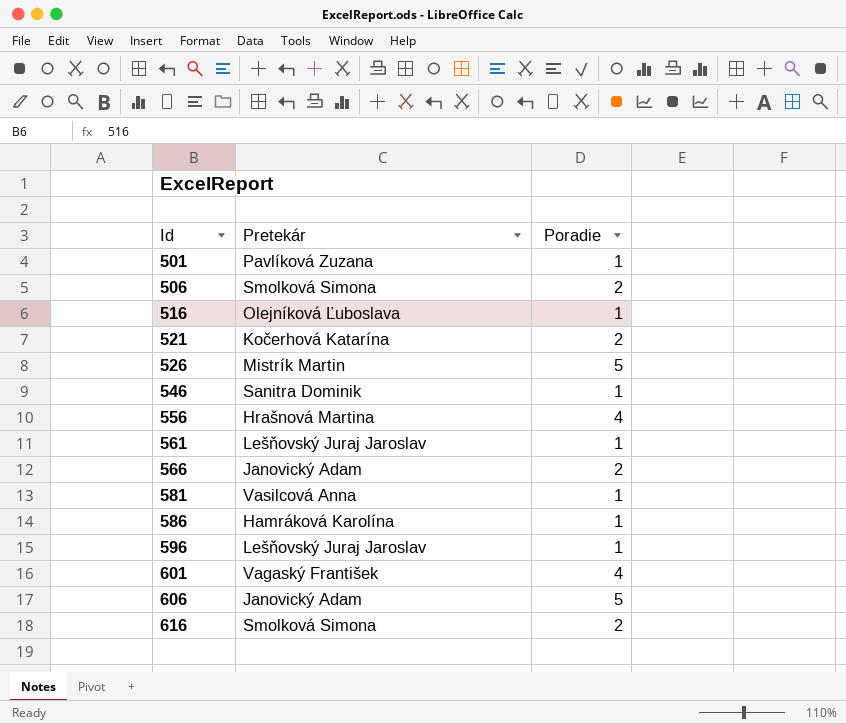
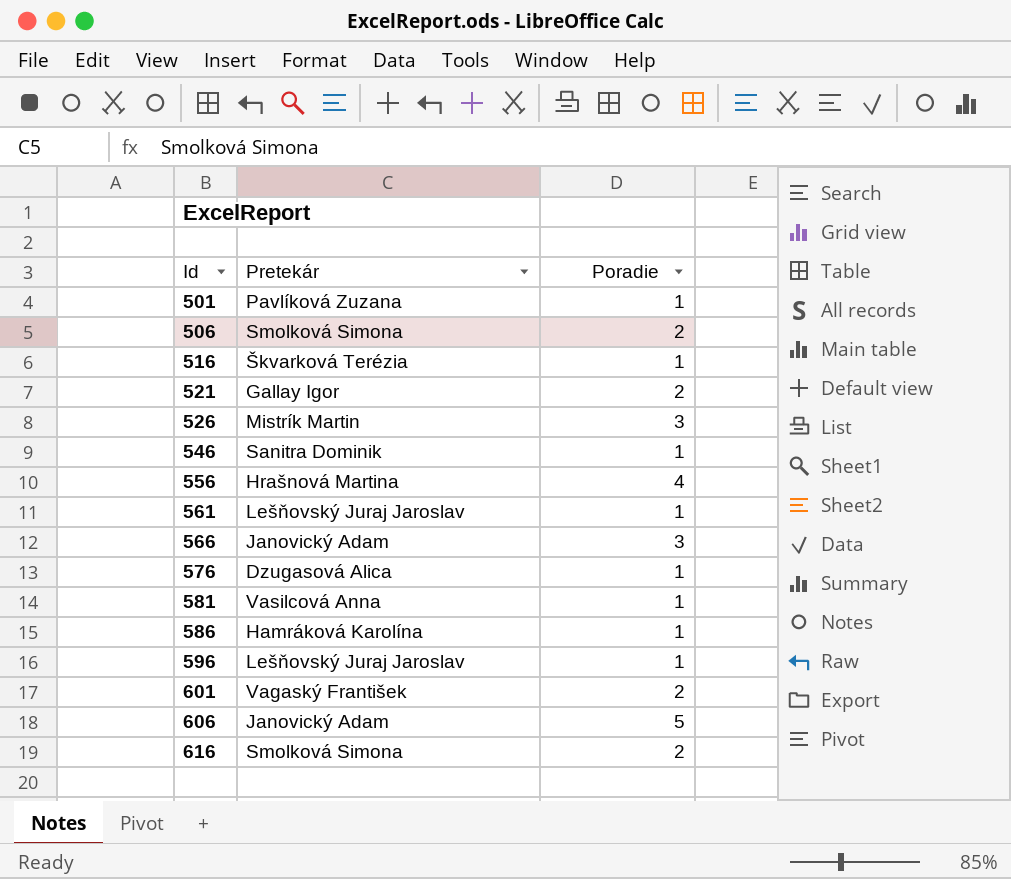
516 | Pretekár: Olejníková Ľuboslava -> Škvarková Terézia
521 | Pretekár: Kočerhová Katarína -> Gallay Igor
526 | Poradie: 5 -> 3
566 | Poradie: 2 -> 3
row 576: none -> Dzugasová Alica | 1
601 | Poradie: 4 -> 2

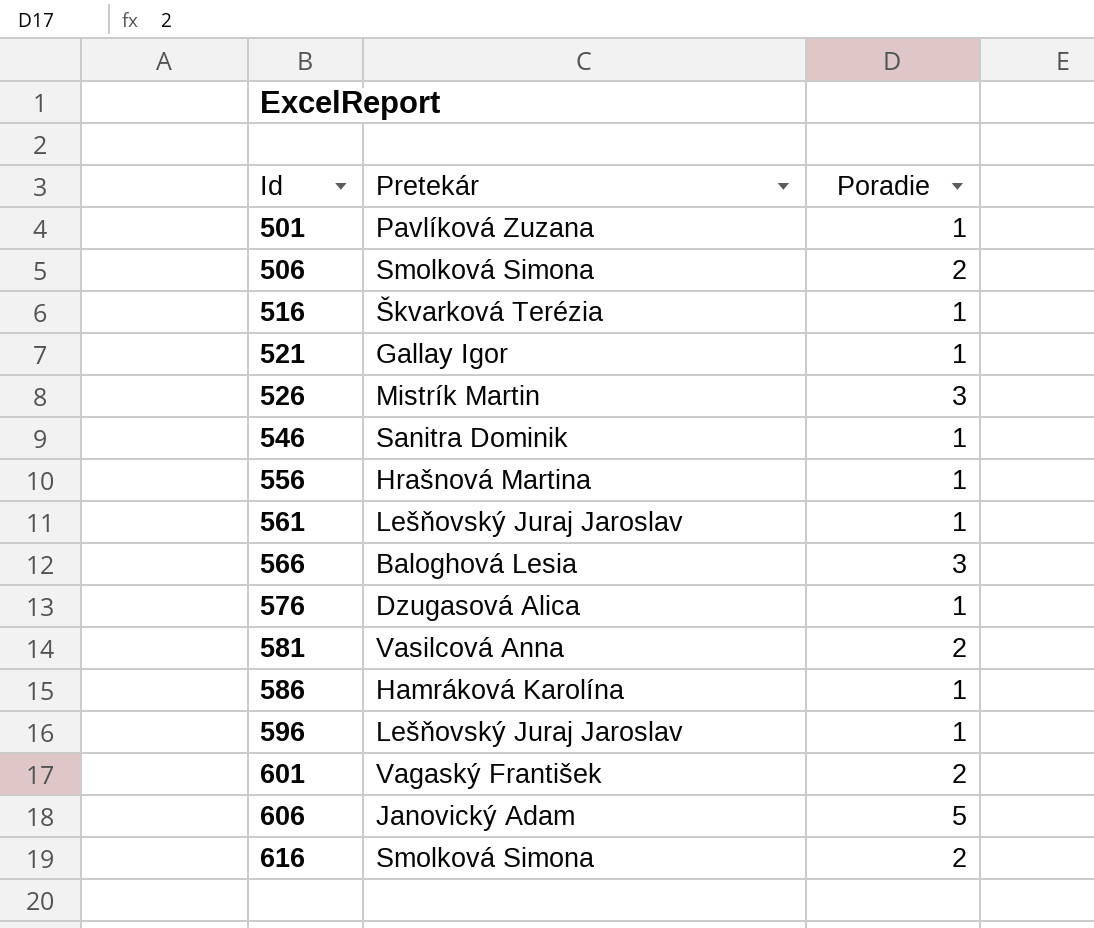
521 | Poradie: 2 -> 1
556 | Poradie: 4 -> 1
566 | Pretekár: Janovický Adam -> Baloghová Lesia
581 | Poradie: 1 -> 2

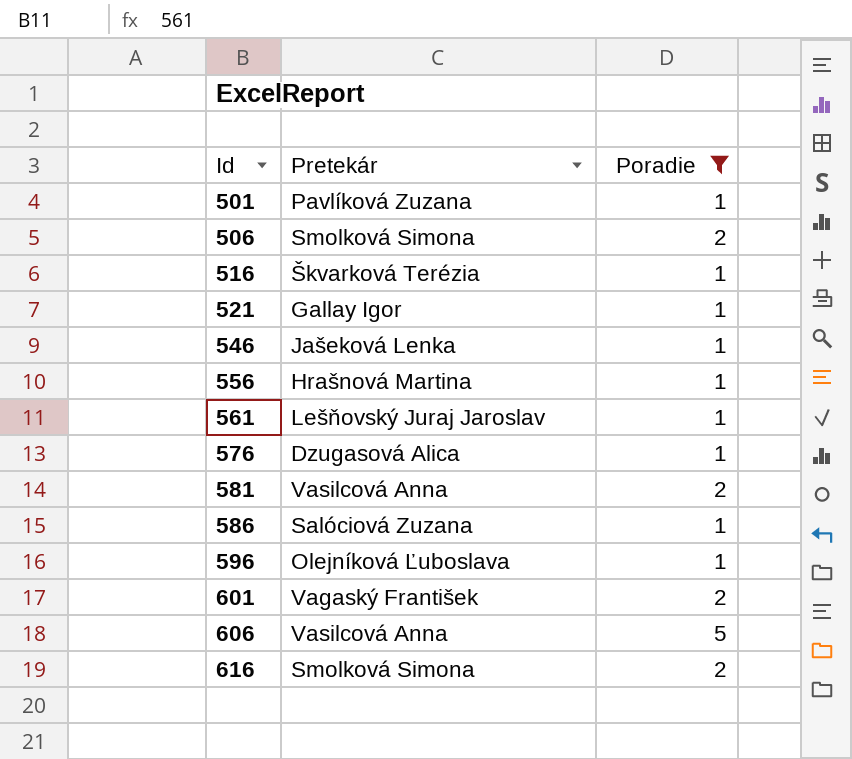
filter: none -> Poradie != 3
546 | Pretekár: Sanitra Dominik -> Jašeková Lenka
586 | Pretekár: Hamráková Karolína -> Salóciová Zuzana
596 | Pretekár: Lešňovský Juraj Jaroslav -> Olejníková Ľuboslava
606 | Pretekár: Janovický Adam -> Vasilcová Anna

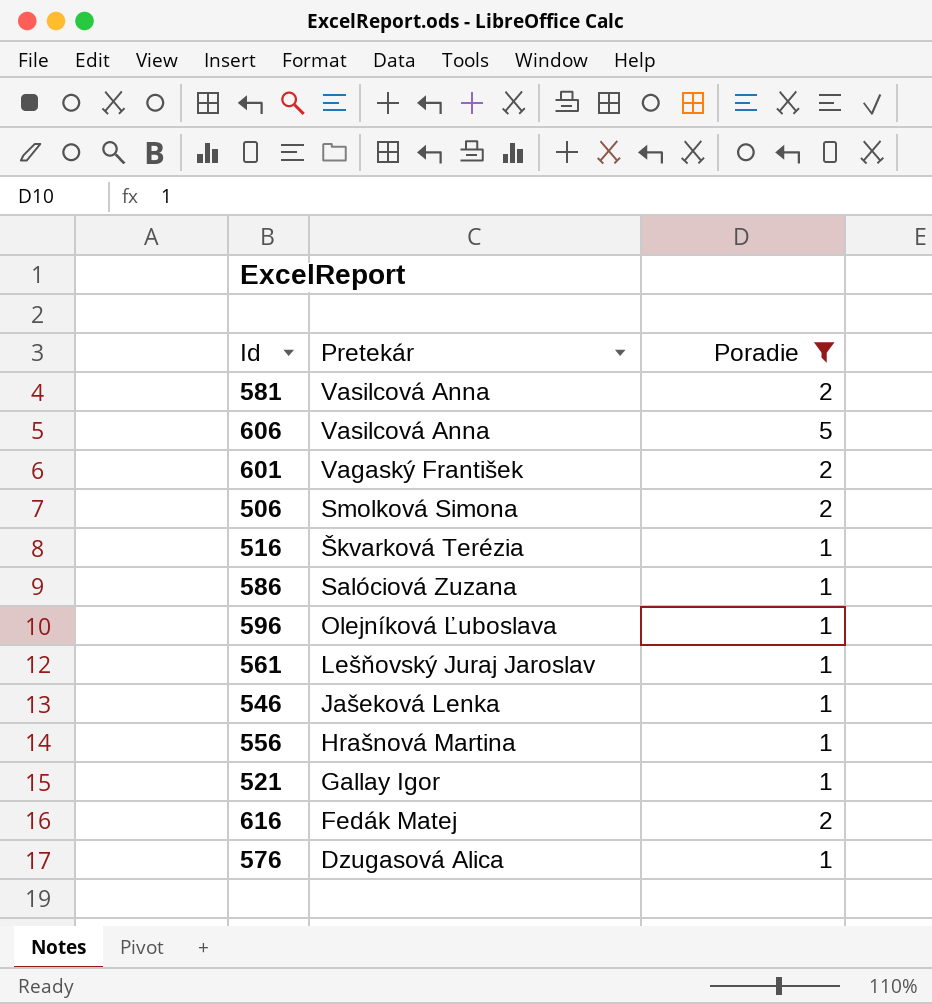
row order: Id ascending -> Pretekár descending
row 501: Pavlíková Zuzana | 1 -> none
616 | Pretekár: Smolková Simona -> Fedák Matej

